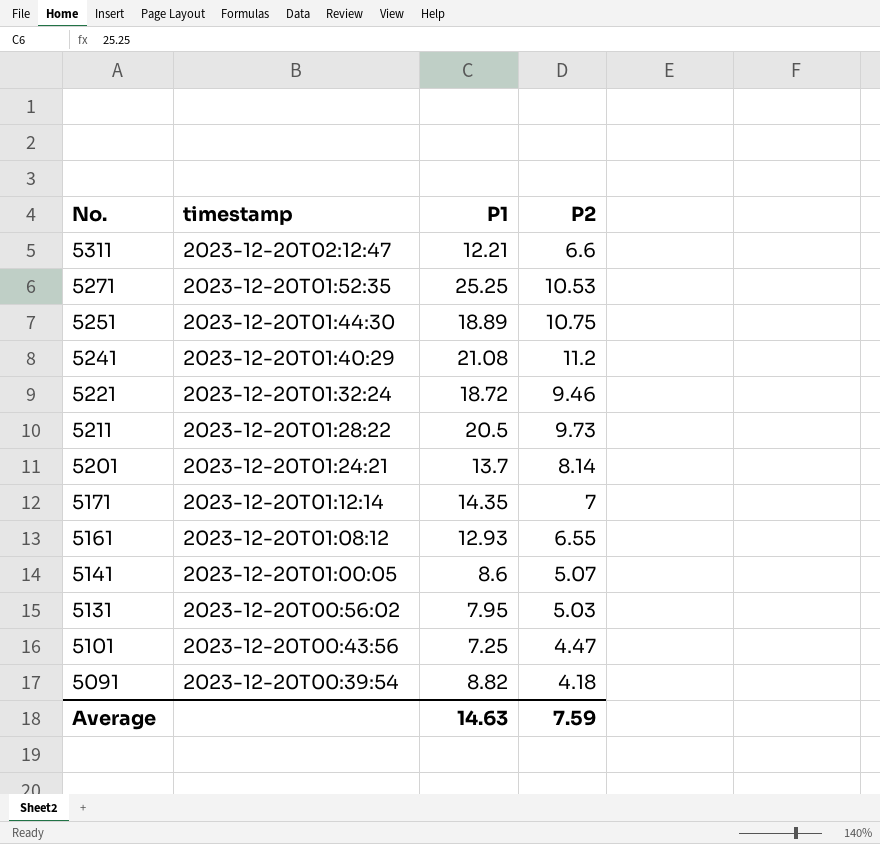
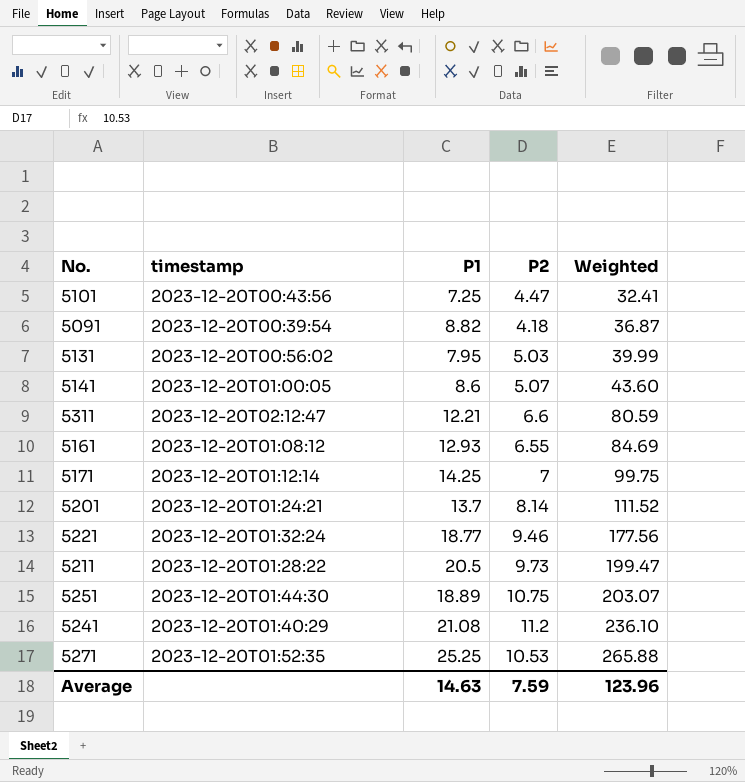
row order: No. descending -> Weighted ascending
column Weighted | formula: none -> [P1] * [P2]
5171 | P1: 14.35 -> 14.25
5221 | P1: 18.72 -> 18.77

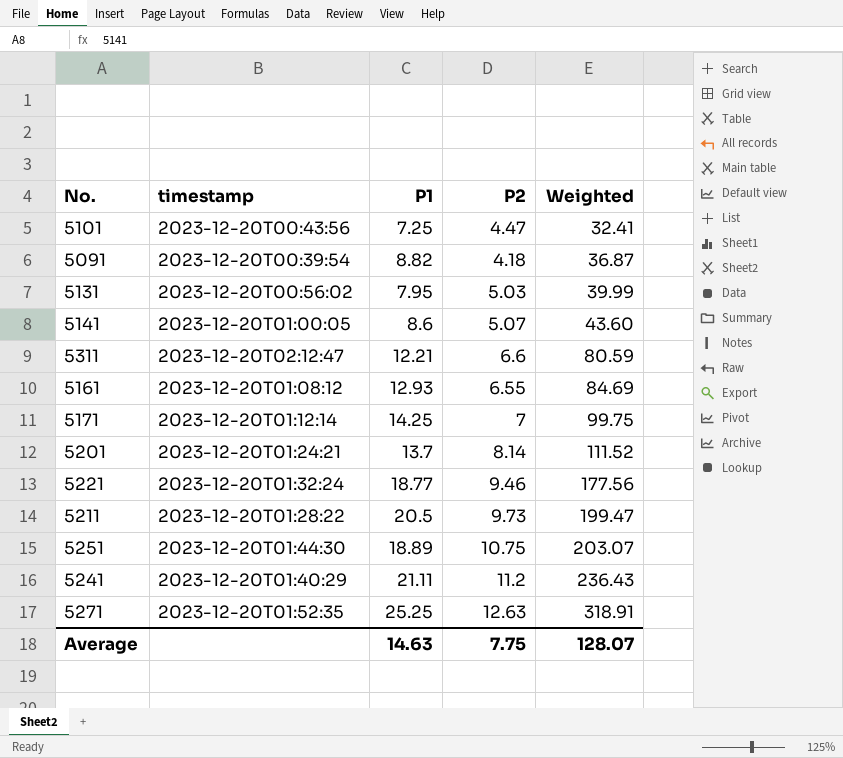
5241 | P1: 21.08 -> 21.11
5241 | Weighted: 236.10 -> 236.43
5271 | P2: 10.53 -> 12.63
5271 | Weighted: 265.88 -> 318.91
Average | P2: 7.59 -> 7.75
Average | Weighted: 123.96 -> 128.07

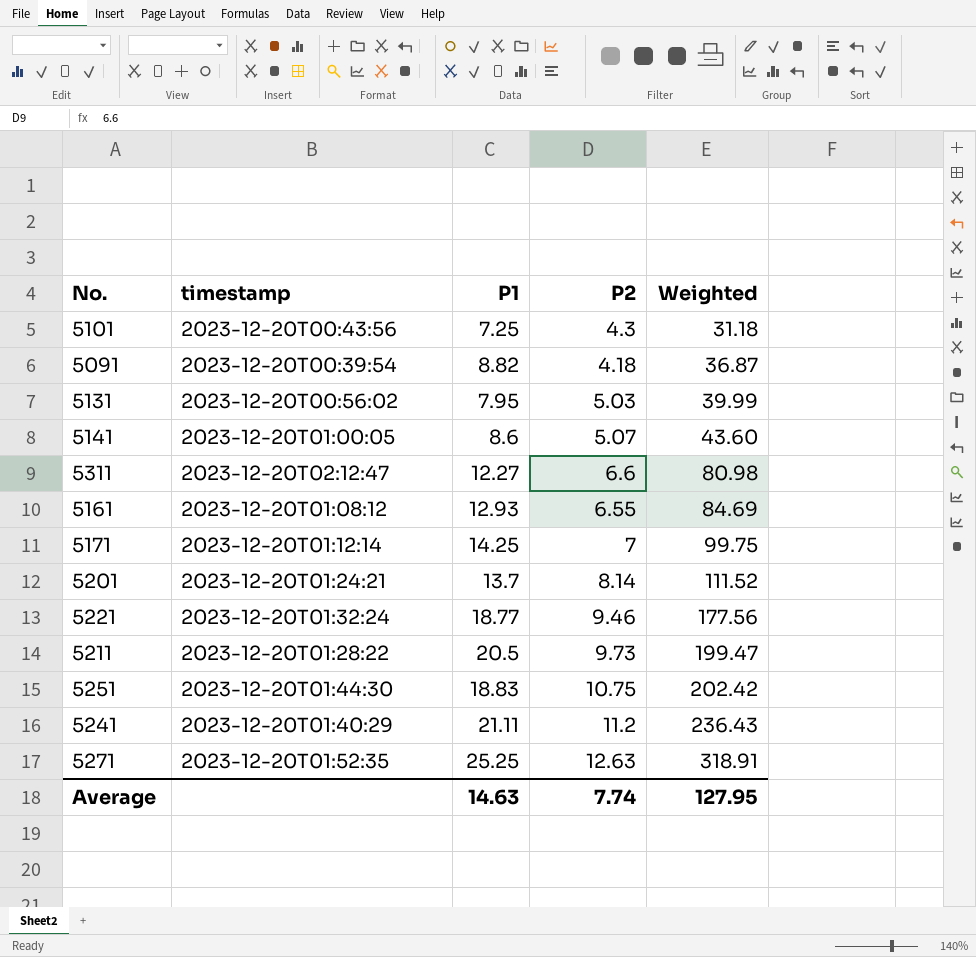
5101 | P2: 4.47 -> 4.3
5101 | Weighted: 32.41 -> 31.18
5311 | P1: 12.21 -> 12.27
5311 | Weighted: 80.59 -> 80.98
5251 | P1: 18.89 -> 18.83
5251 | Weighted: 203.07 -> 202.42
Average | P2: 7.75 -> 7.74
Average | Weighted: 128.07 -> 127.95

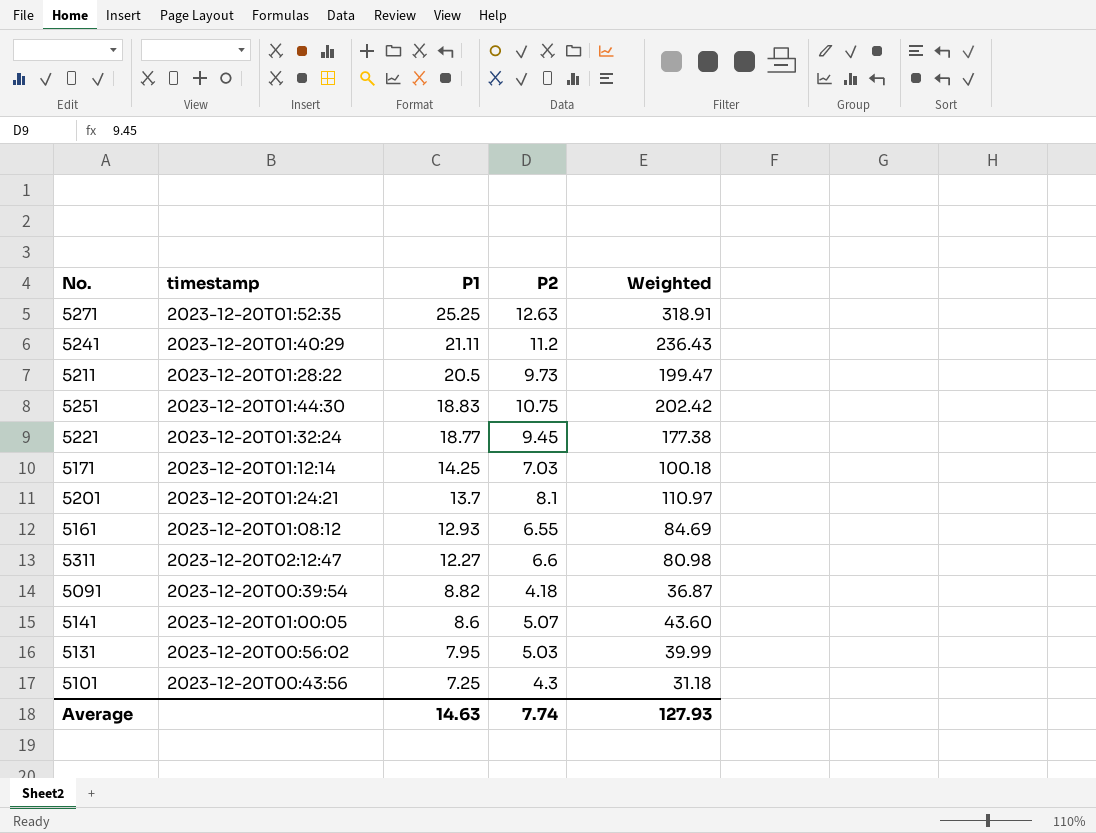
row order: Weighted ascending -> P1 descending
5221 | P2: 9.46 -> 9.45
5221 | Weighted: 177.56 -> 177.38
5171 | P2: 7 -> 7.03
5171 | Weighted: 99.75 -> 100.18
5201 | P2: 8.14 -> 8.1
5201 | Weighted: 111.52 -> 110.97
Average | Weighted: 127.95 -> 127.93

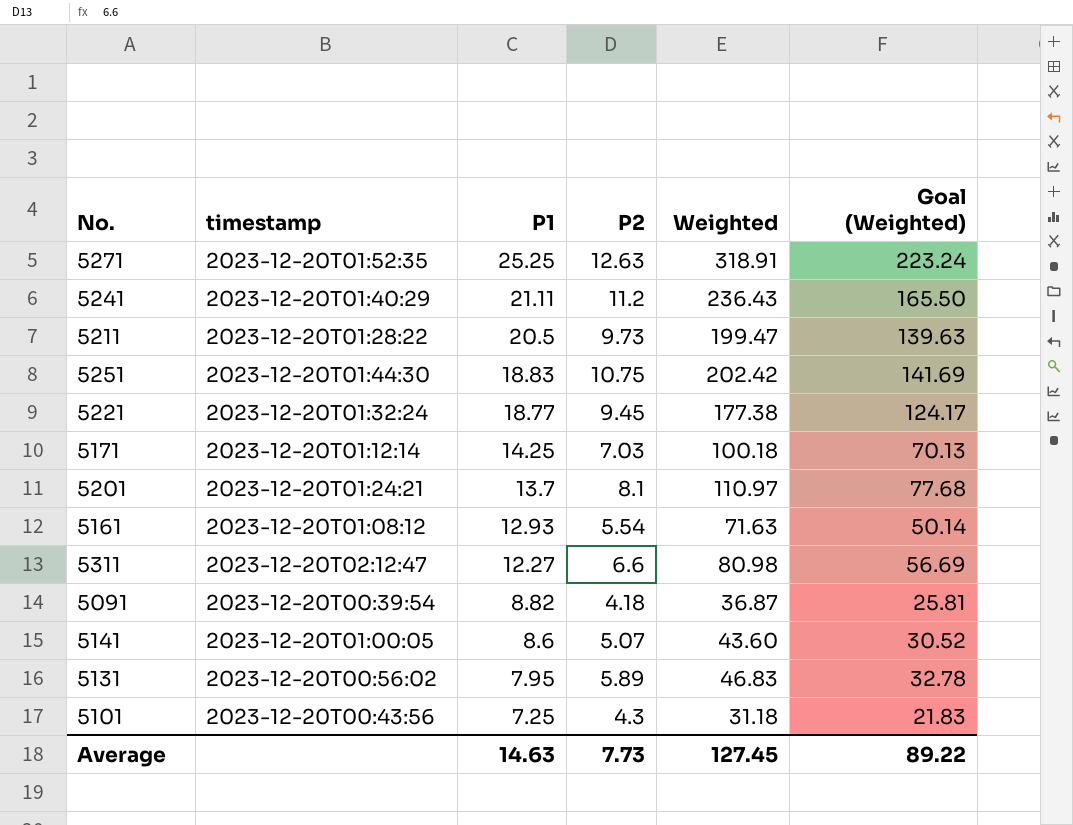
column Goal (Weighted) | formula: none -> [Weighted] * 0.7
5161 | P2: 6.55 -> 5.54
5161 | Weighted: 84.69 -> 71.63
5131 | P2: 5.03 -> 5.89
5131 | Weighted: 39.99 -> 46.83
Average | P2: 7.74 -> 7.73
Average | Weighted: 127.93 -> 127.45

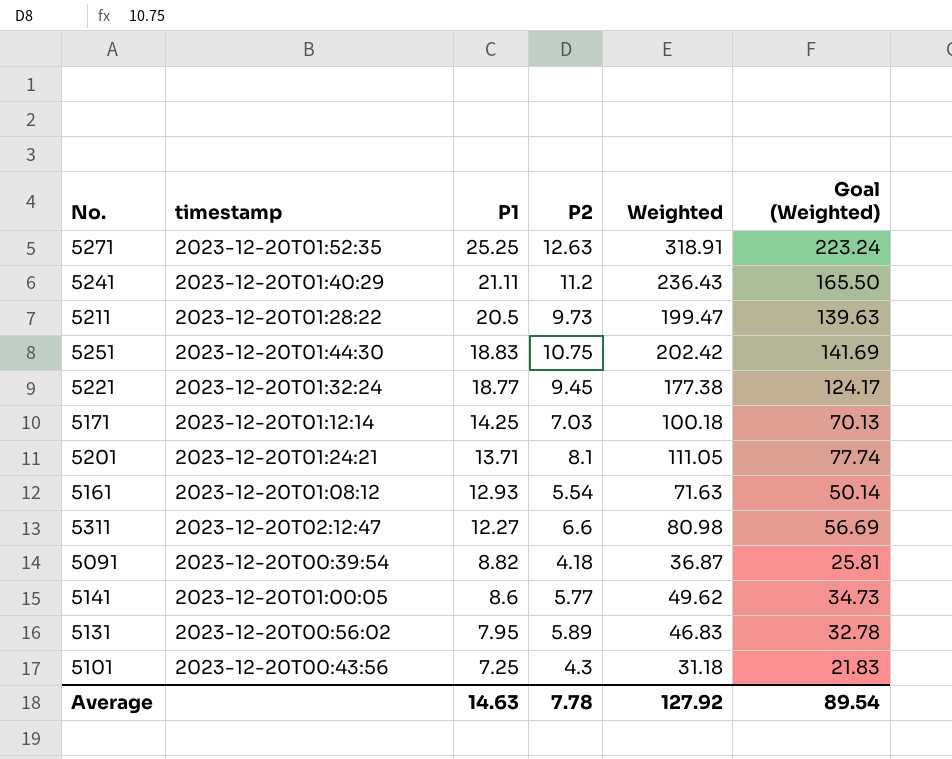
5201 | P1: 13.7 -> 13.71
5201 | Weighted: 110.97 -> 111.05
5201 | Goal (Weighted): 77.68 -> 77.74
5141 | P2: 5.07 -> 5.77
5141 | Weighted: 43.60 -> 49.62
5141 | Goal (Weighted): 30.52 -> 34.73
Average | P2: 7.73 -> 7.78
Average | Weighted: 127.45 -> 127.92
Average | Goal (Weighted): 89.22 -> 89.54

